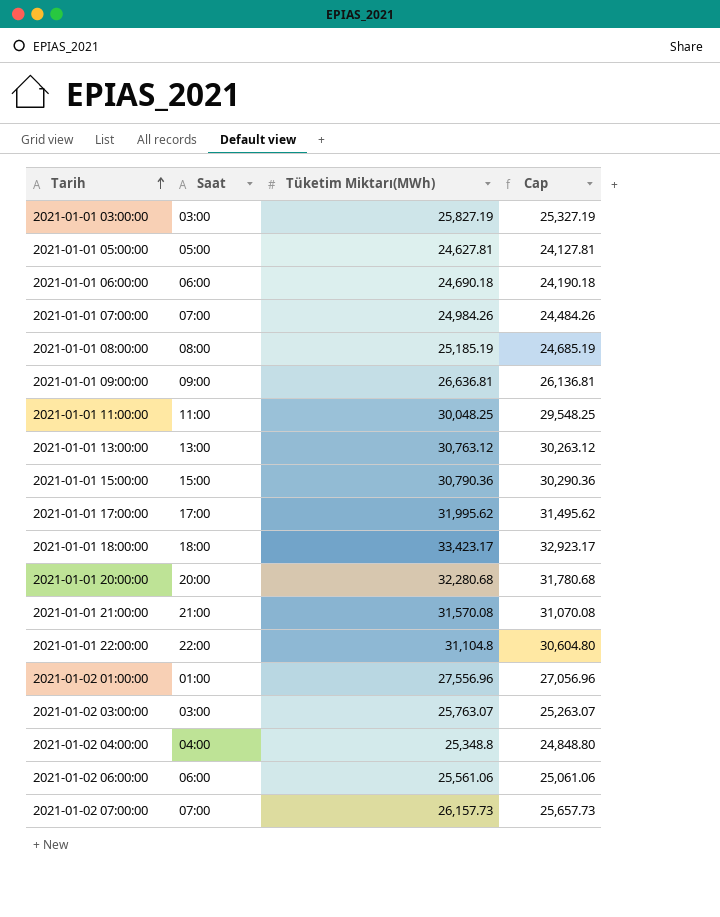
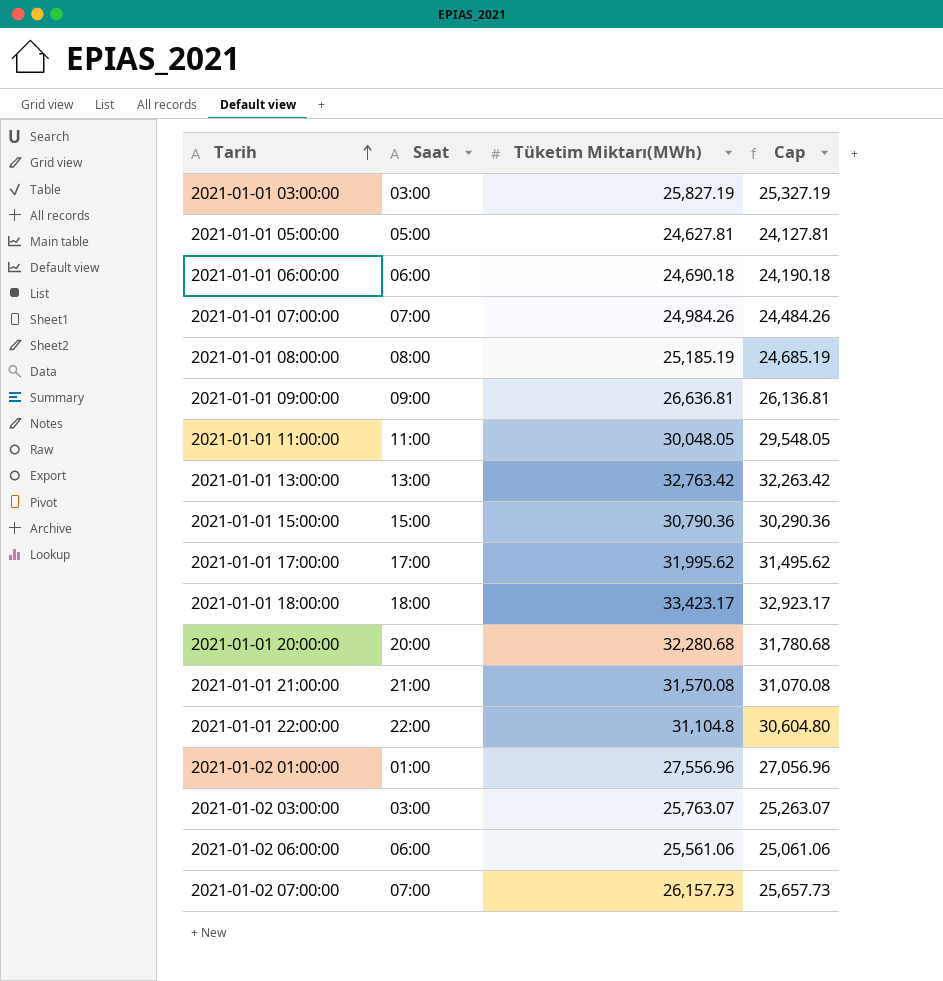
row 2021-01-02 04:00:00: 04:00 | 25,348.8 | 24,848.80 -> none
2021-01-01 11:00:00 | Tüketim Miktarı(MWh): 30,048.25 -> 30,048.05
2021-01-01 11:00:00 | Cap: 29,548.25 -> 29,548.05
2021-01-01 13:00:00 | Tüketim Miktarı(MWh): 30,763.12 -> 32,763.42
2021-01-01 13:00:00 | Cap: 30,263.12 -> 32,263.42

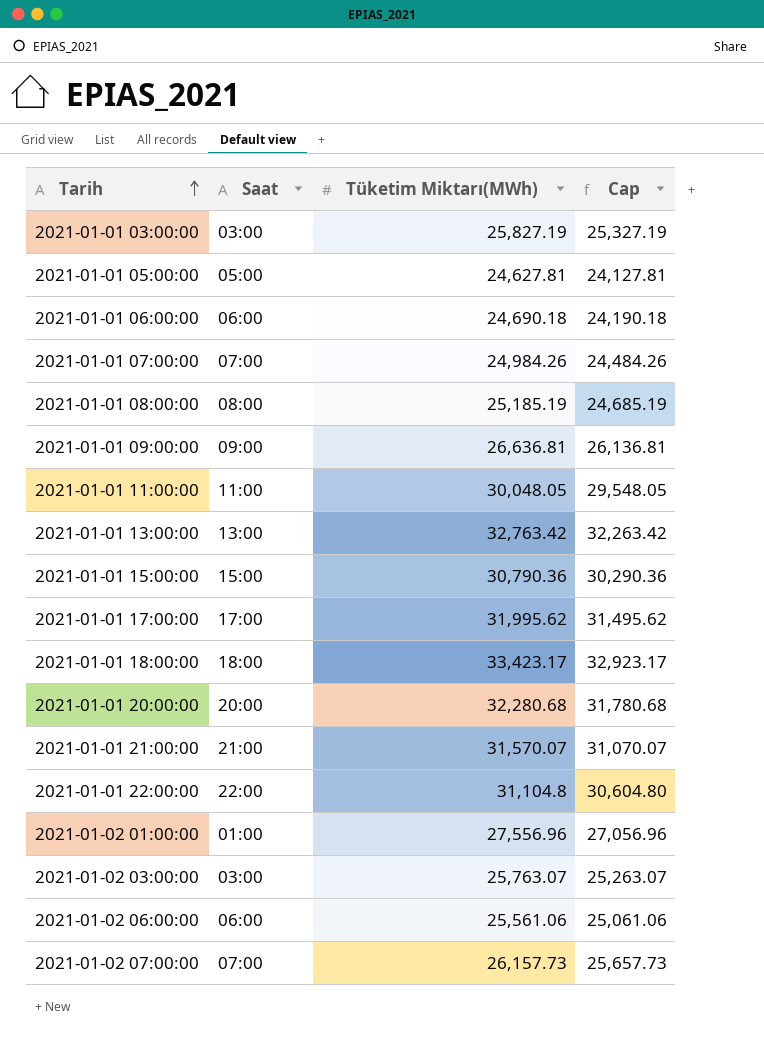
2021-01-01 21:00:00 | Tüketim Miktarı(MWh): 31,570.08 -> 31,570.07
2021-01-01 21:00:00 | Cap: 31,070.08 -> 31,070.07

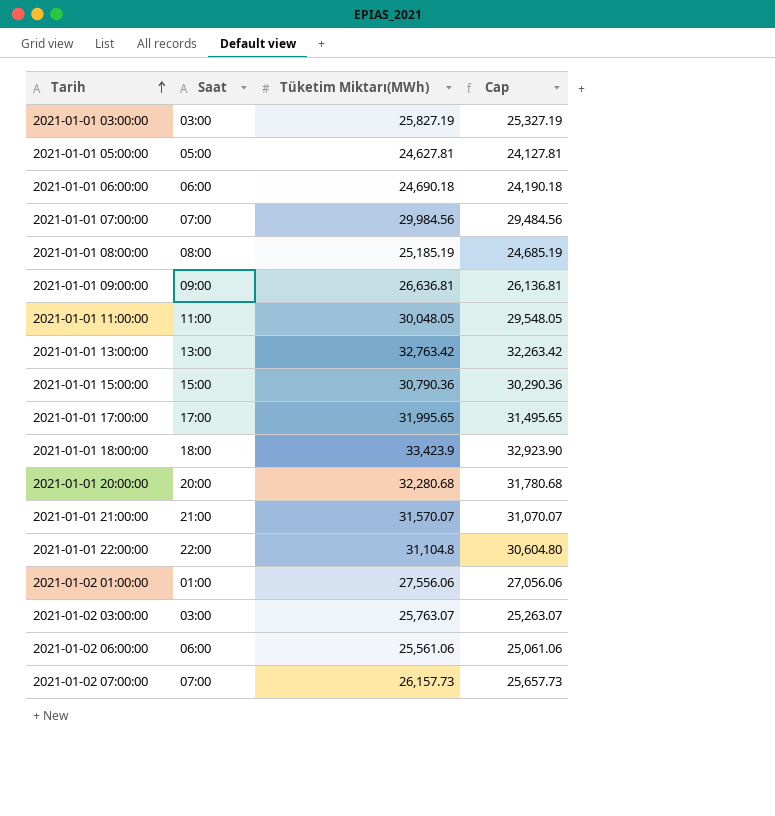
2021-01-01 07:00:00 | Tüketim Miktarı(MWh): 24,984.26 -> 29,984.56
2021-01-01 07:00:00 | Cap: 24,484.26 -> 29,484.56
2021-01-01 17:00:00 | Tüketim Miktarı(MWh): 31,995.62 -> 31,995.65
2021-01-01 17:00:00 | Cap: 31,495.62 -> 31,495.65
2021-01-01 18:00:00 | Tüketim Miktarı(MWh): 33,423.17 -> 33,423.9
2021-01-01 18:00:00 | Cap: 32,923.17 -> 32,923.90
2021-01-02 01:00:00 | Tüketim Miktarı(MWh): 27,556.96 -> 27,556.06
2021-01-02 01:00:00 | Cap: 27,056.96 -> 27,056.06

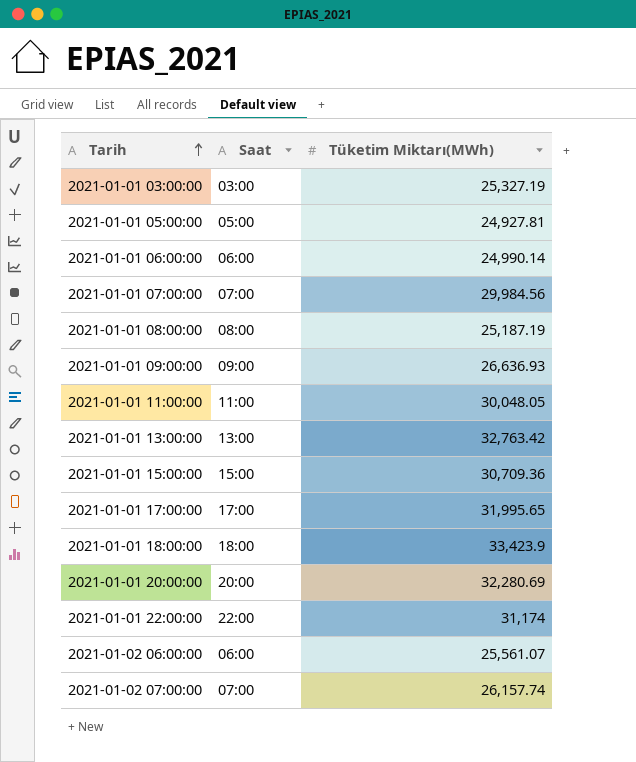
column Cap | formula: [Tüketim Miktarı(MWh)] - 500 -> none
row 2021-01-01 21:00:00: 21:00 | 31,570.07 | 31,070.07 -> none
row 2021-01-02 01:00:00: 01:00 | 27,556.06 | 27,056.06 -> none
row 2021-01-02 03:00:00: 03:00 | 25,763.07 | 25,263.07 -> none
2021-01-01 03:00:00 | Tüketim Miktarı(MWh): 25,827.19 -> 25,327.19
2021-01-01 05:00:00 | Tüketim Miktarı(MWh): 24,627.81 -> 24,927.81
2021-01-01 06:00:00 | Tüketim Miktarı(MWh): 24,690.18 -> 24,990.14
2021-01-01 08:00:00 | Tüketim Miktarı(MWh): 25,185.19 -> 25,187.19
2021-01-01 09:00:00 | Tüketim Miktarı(MWh): 26,636.81 -> 26,636.93
2021-01-01 15:00:00 | Tüketim Miktarı(MWh): 30,790.36 -> 30,709.36
2021-01-01 20:00:00 | Tüketim Miktarı(MWh): 32,280.68 -> 32,280.69
2021-01-01 22:00:00 | Tüketim Miktarı(MWh): 31,104.8 -> 31,174
2021-01-02 06:00:00 | Tüketim Miktarı(MWh): 25,561.06 -> 25,561.07
2021-01-02 07:00:00 | Tüketim Miktarı(MWh): 26,157.73 -> 26,157.74

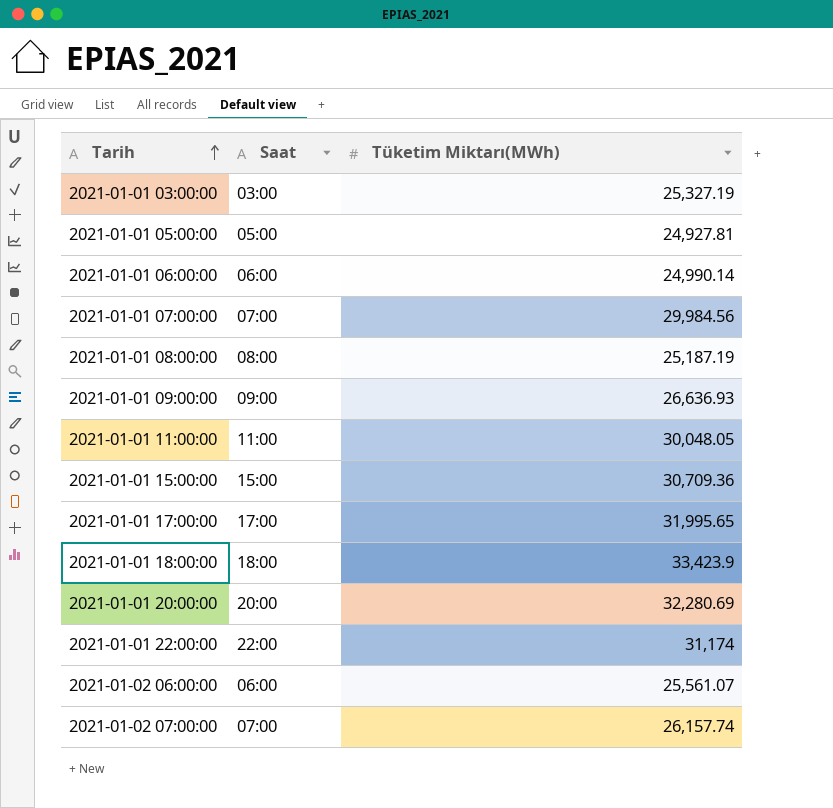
row 2021-01-01 13:00:00: 13:00 | 32,763.42 -> none

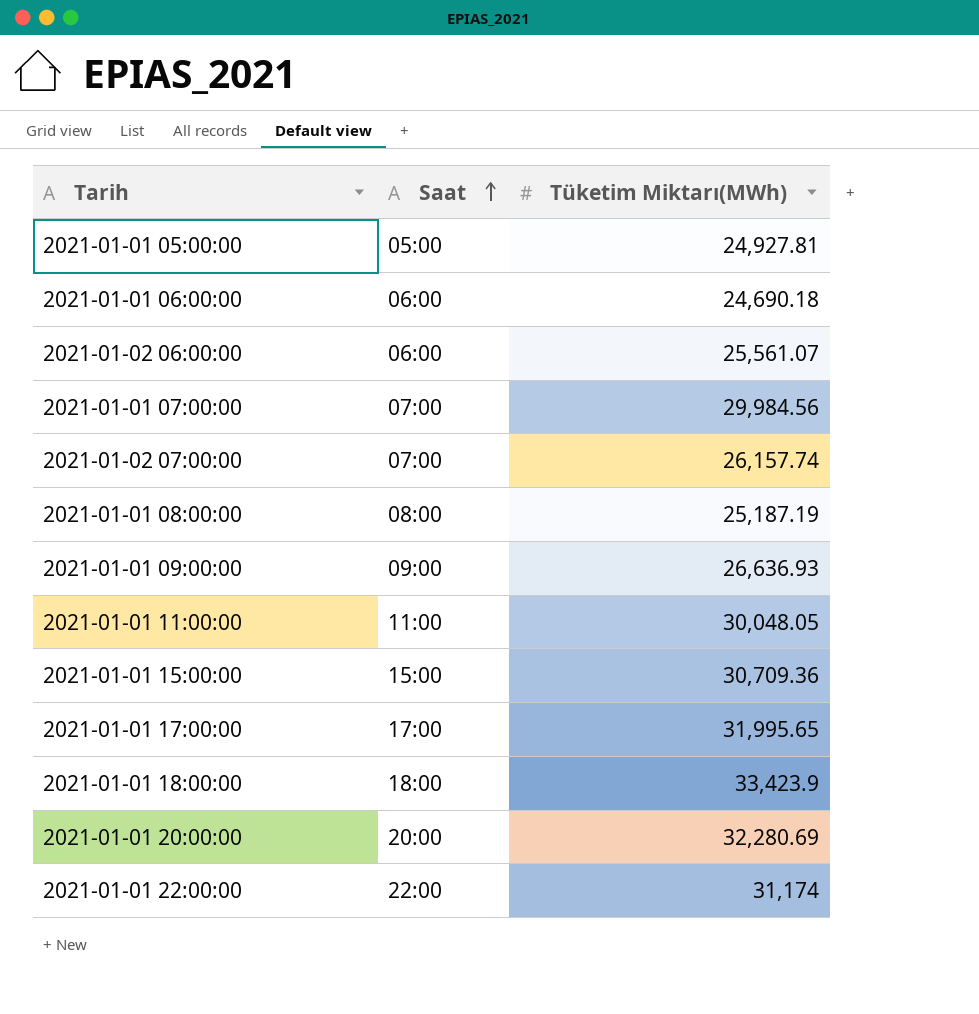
row order: Tarih ascending -> Saat ascending
row 2021-01-01 03:00:00: 03:00 | 25,327.19 -> none
2021-01-01 06:00:00 | Tüketim Miktarı(MWh): 24,990.14 -> 24,690.18

